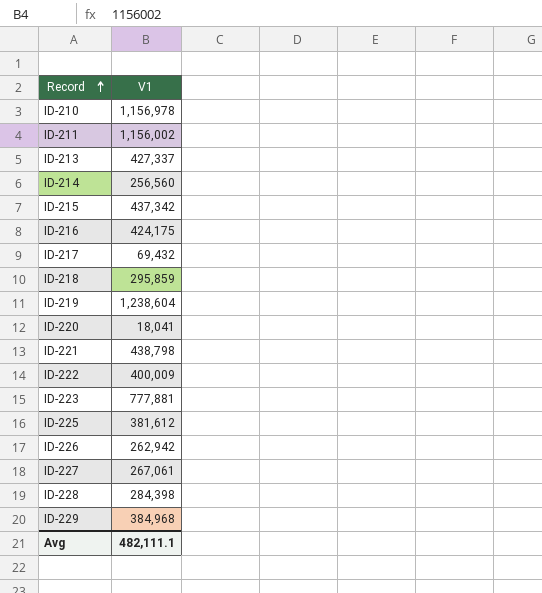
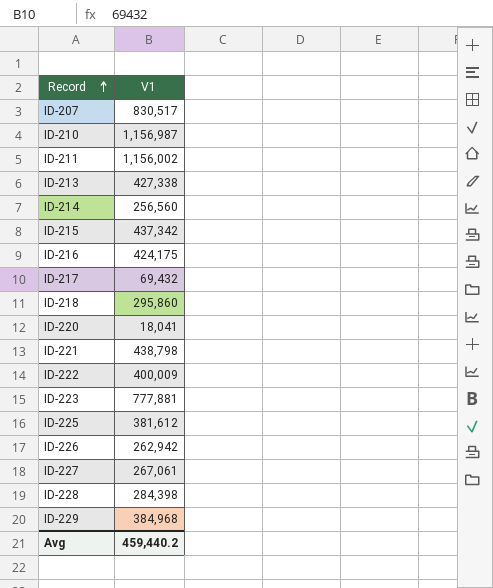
row ID-219: 1,238,604 -> none
row ID-207: none -> 830,517
ID-210 | V1: 1,156,978 -> 1,156,987
ID-213 | V1: 427,337 -> 427,338
ID-218 | V1: 295,859 -> 295,860
Avg | V1: 482,111.1 -> 459,440.2

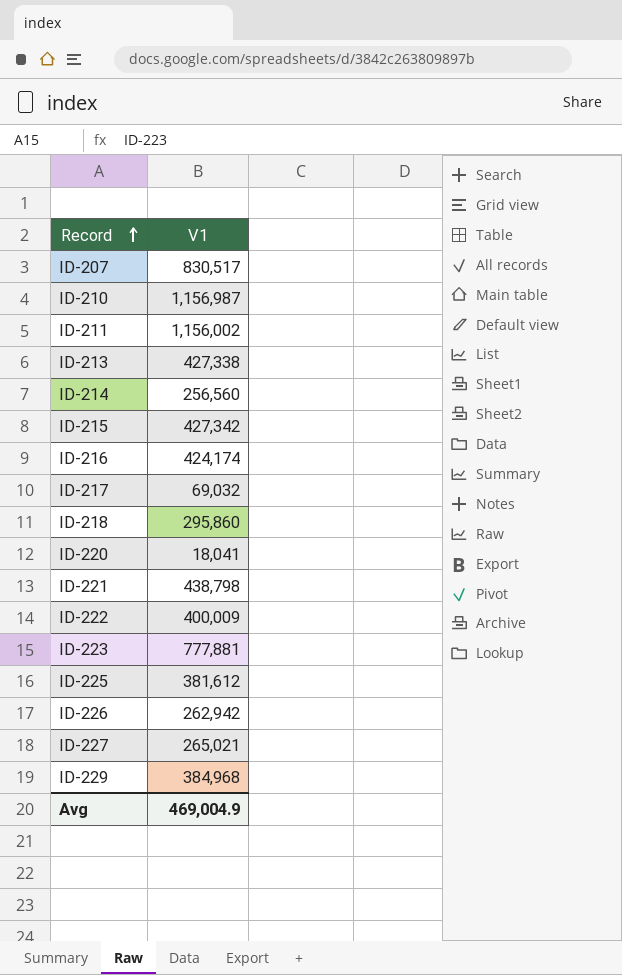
row ID-228: 284,398 -> none
ID-215 | V1: 437,342 -> 427,342
ID-216 | V1: 424,175 -> 424,174
ID-217 | V1: 69,432 -> 69,032
ID-227 | V1: 267,061 -> 265,021
Avg | V1: 459,440.2 -> 469,004.9

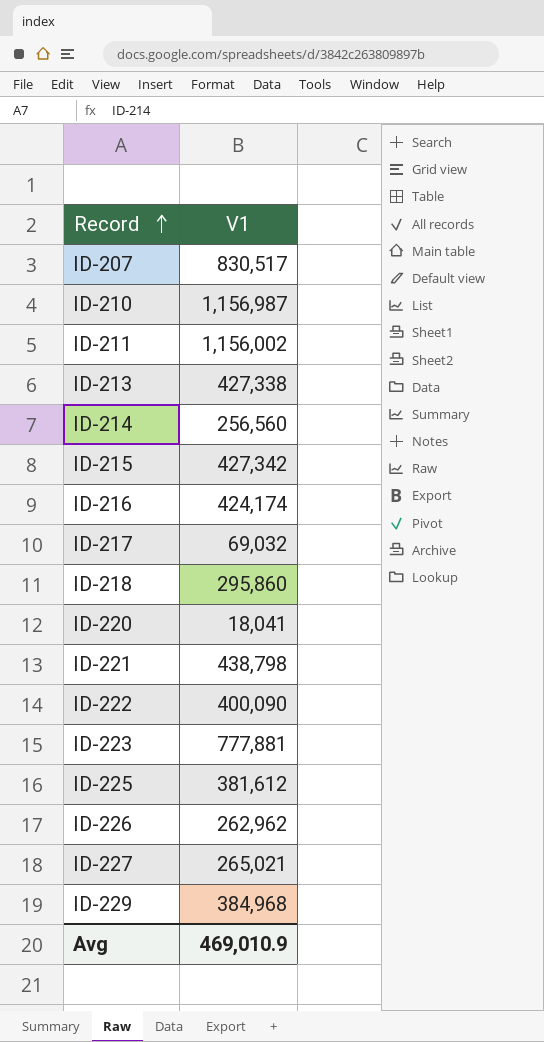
ID-222 | V1: 400,009 -> 400,090
ID-226 | V1: 262,942 -> 262,962
Avg | V1: 469,004.9 -> 469,010.9

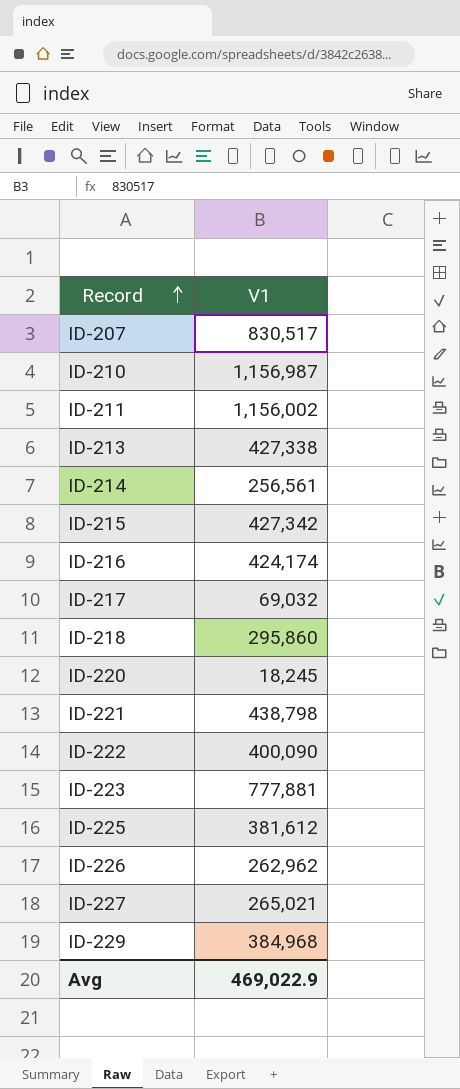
ID-214 | V1: 256,560 -> 256,561
ID-220 | V1: 18,041 -> 18,245
Avg | V1: 469,010.9 -> 469,022.9

